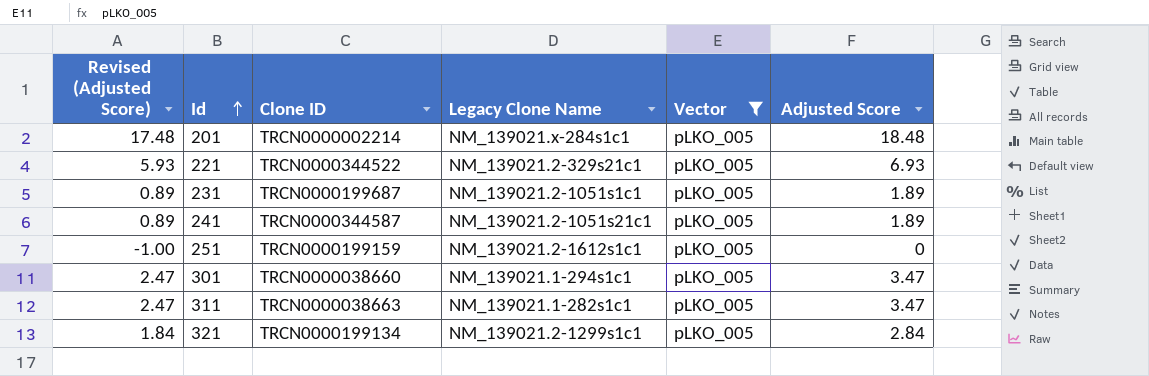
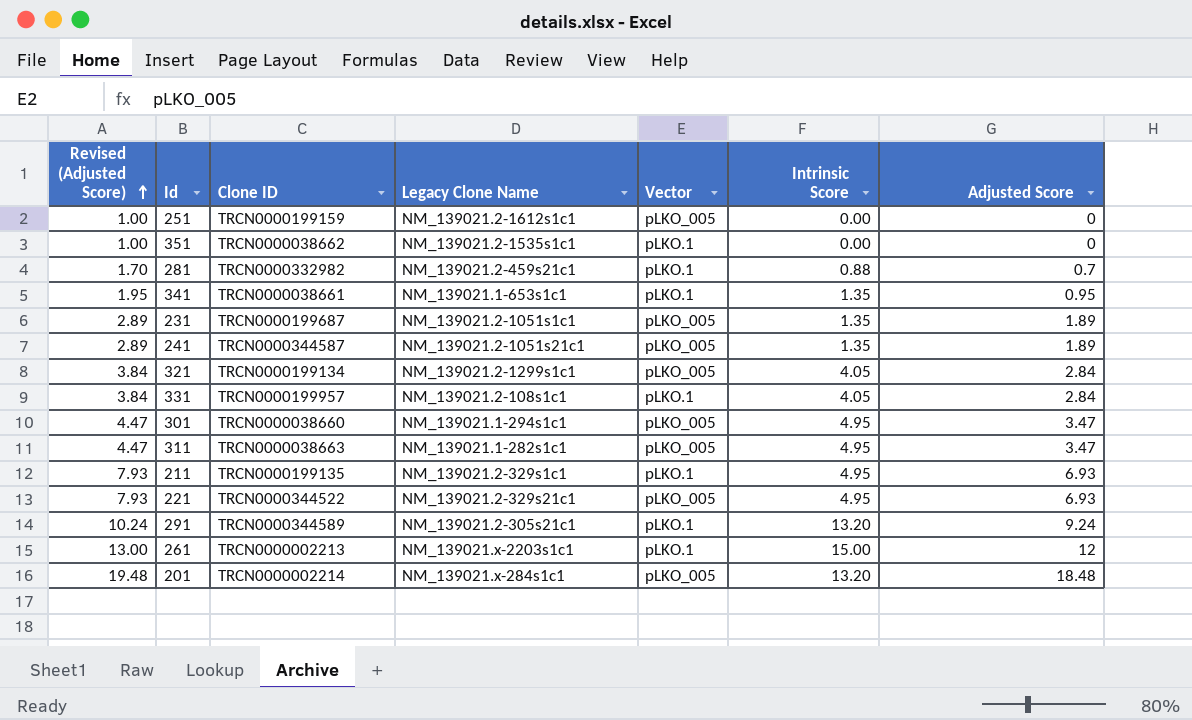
filter: Vector = pLKO_005 -> none
row order: Id ascending -> Revised (Adjusted Score) ascending
column Revised (Adjusted Score) | formula: [Adjusted Score] - 1 -> [Adjusted Score] + 1
column Intrinsic Score | position: none -> 6

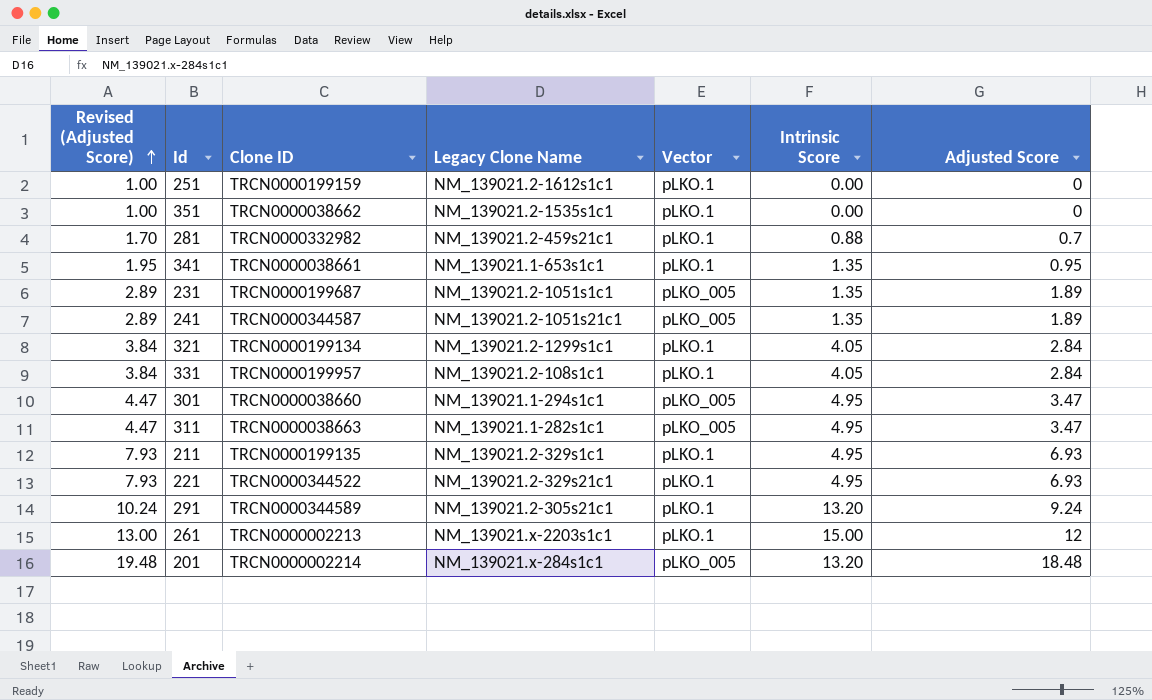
251 | Vector: pLKO_005 -> pLKO.1
321 | Vector: pLKO_005 -> pLKO.1
221 | Vector: pLKO_005 -> pLKO.1

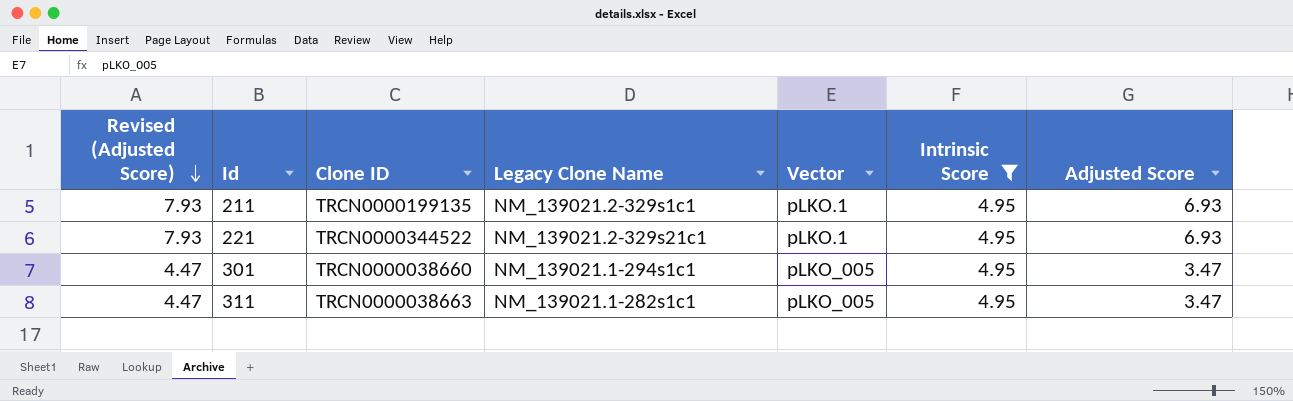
filter: none -> Intrinsic Score = 4.95
row order: Revised (Adjusted Score) ascending -> Revised (Adjusted Score) descending

